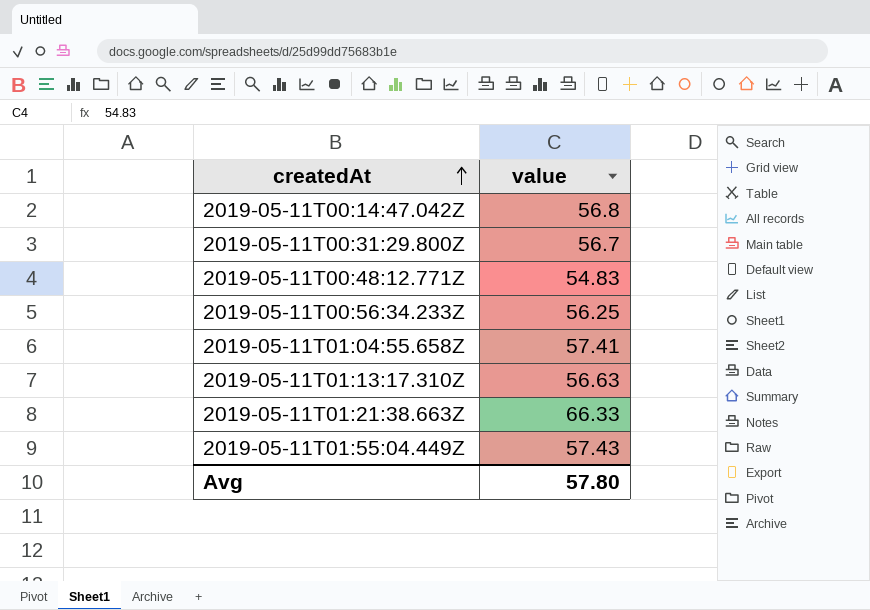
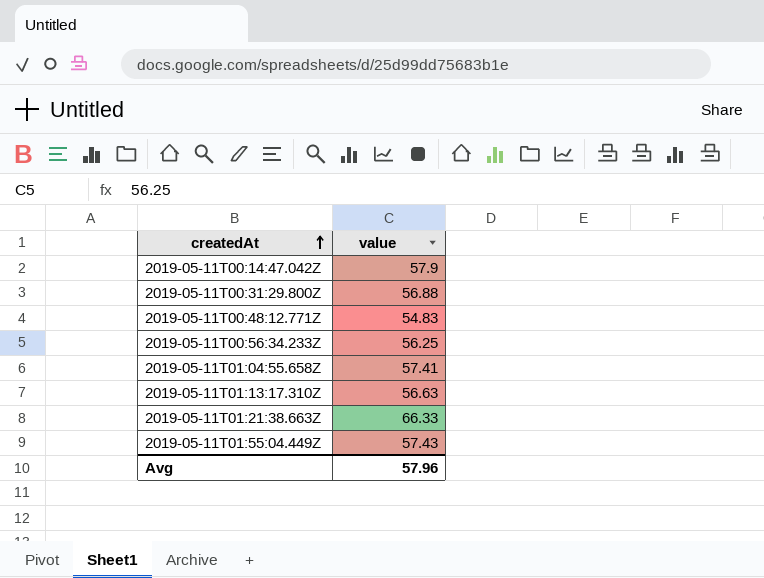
2019-05-11T00:14:47.042Z | value: 56.8 -> 57.9
2019-05-11T00:31:29.800Z | value: 56.7 -> 56.88
Avg | value: 57.80 -> 57.96

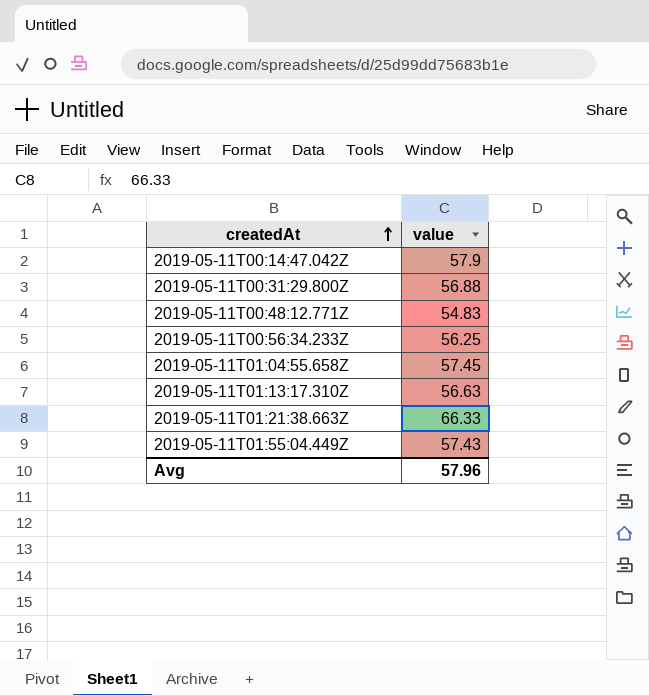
2019-05-11T01:04:55.658Z | value: 57.41 -> 57.45

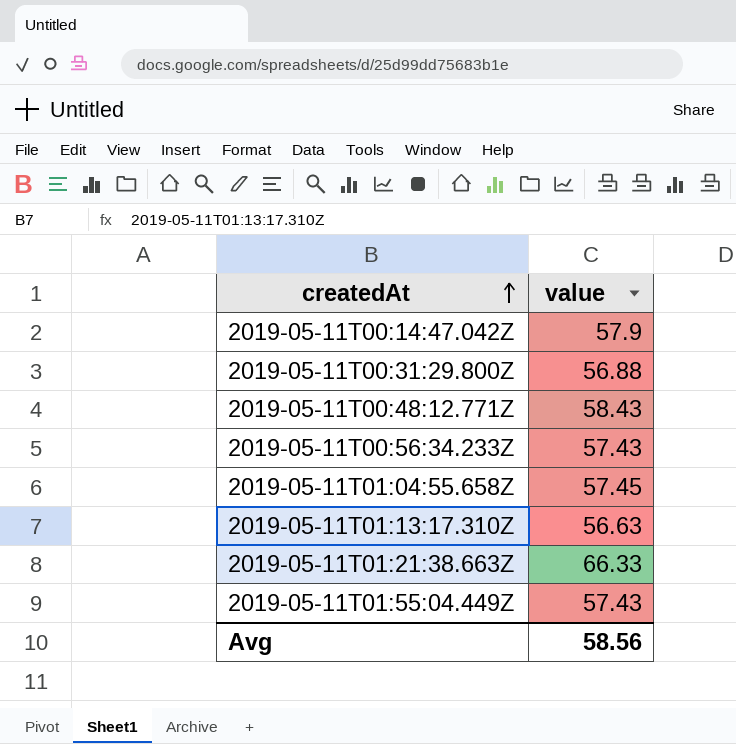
2019-05-11T00:48:12.771Z | value: 54.83 -> 58.43
2019-05-11T00:56:34.233Z | value: 56.25 -> 57.43
Avg | value: 57.96 -> 58.56

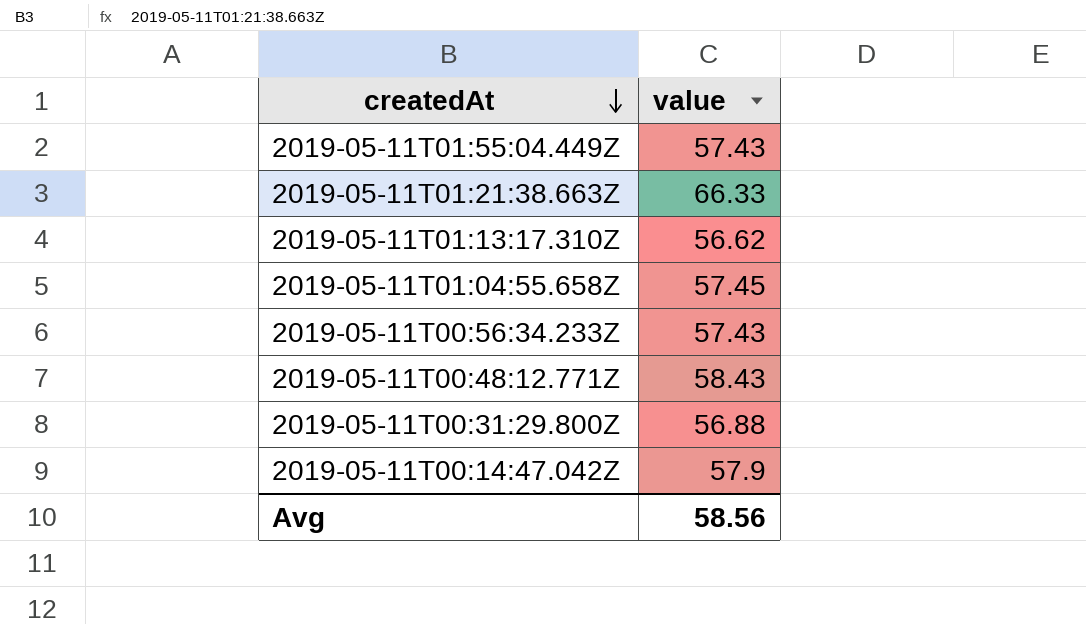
row order: createdAt ascending -> createdAt descending
2019-05-11T01:13:17.310Z | value: 56.63 -> 56.62

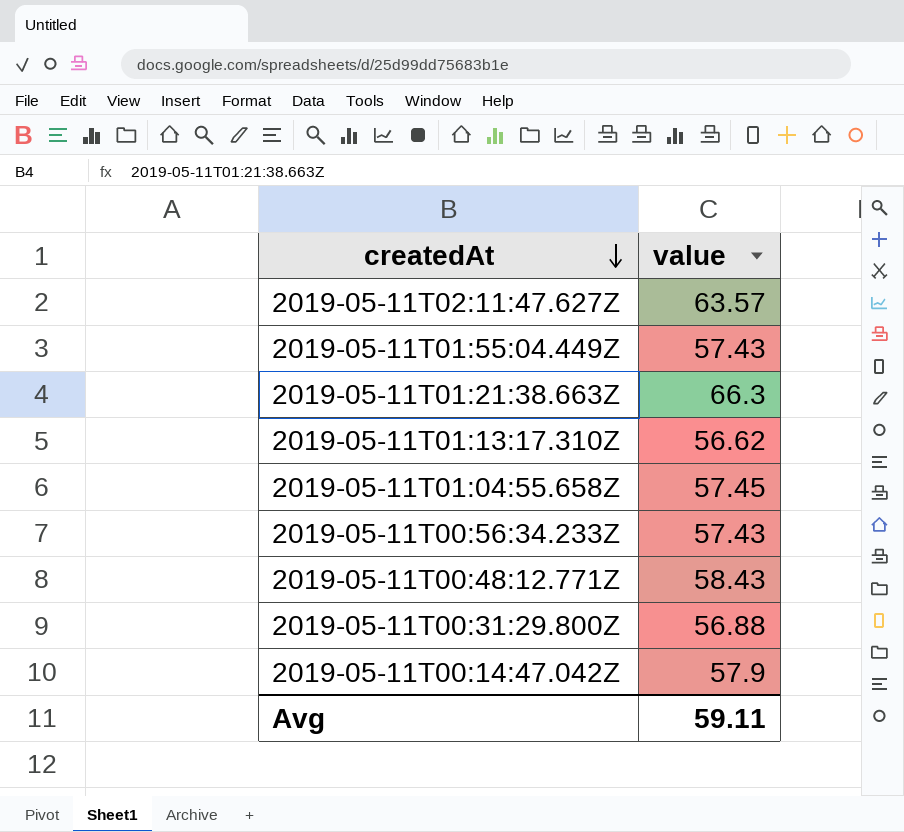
row 2019-05-11T02:11:47.627Z: none -> 63.57
2019-05-11T01:21:38.663Z | value: 66.33 -> 66.3
Avg | value: 58.56 -> 59.11

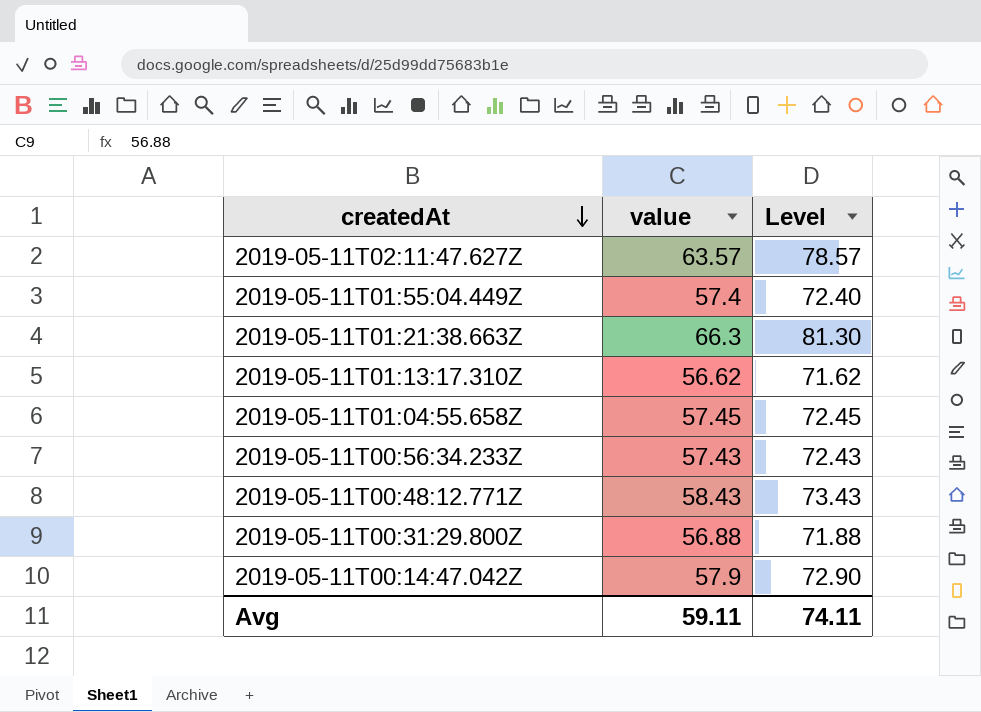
column Level | formula: none -> [value] + 15
2019-05-11T01:55:04.449Z | value: 57.43 -> 57.4

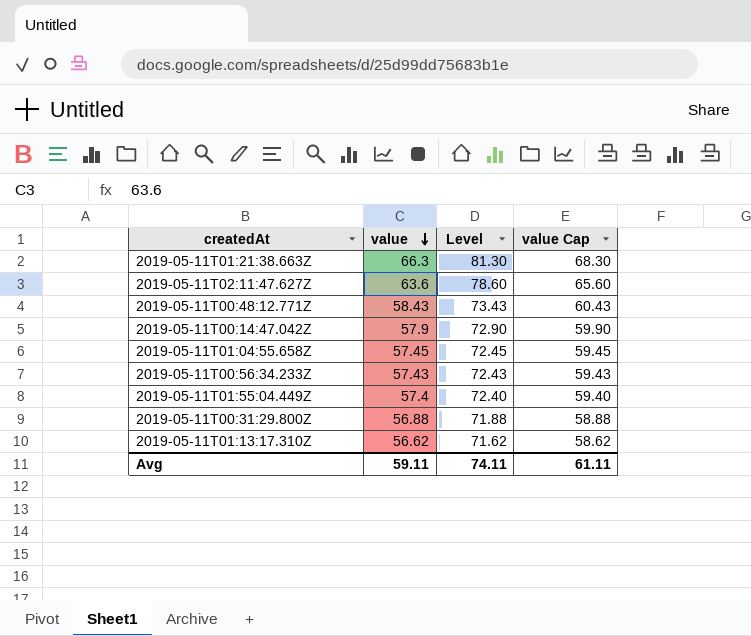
row order: createdAt descending -> value descending
column value Cap | formula: none -> [value] + 2
2019-05-11T02:11:47.627Z | value: 63.57 -> 63.6
2019-05-11T02:11:47.627Z | Level: 78.57 -> 78.60

